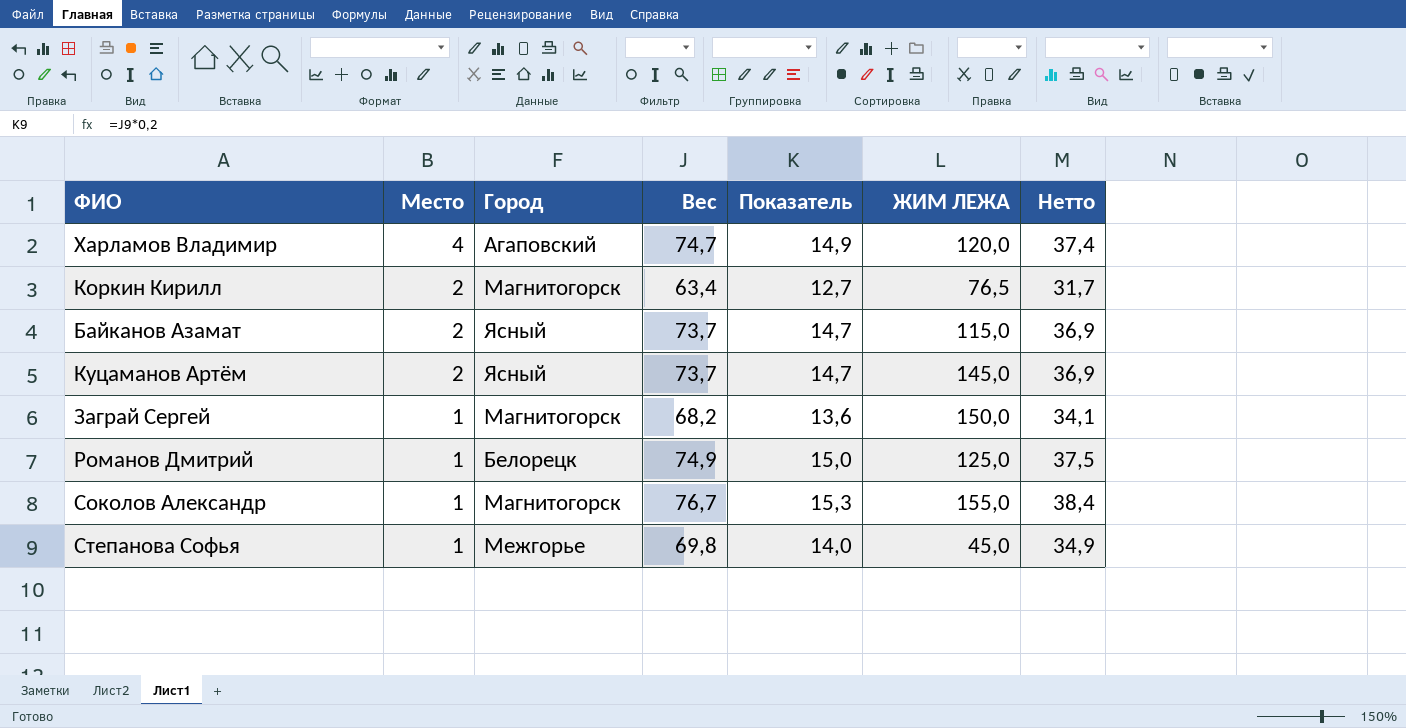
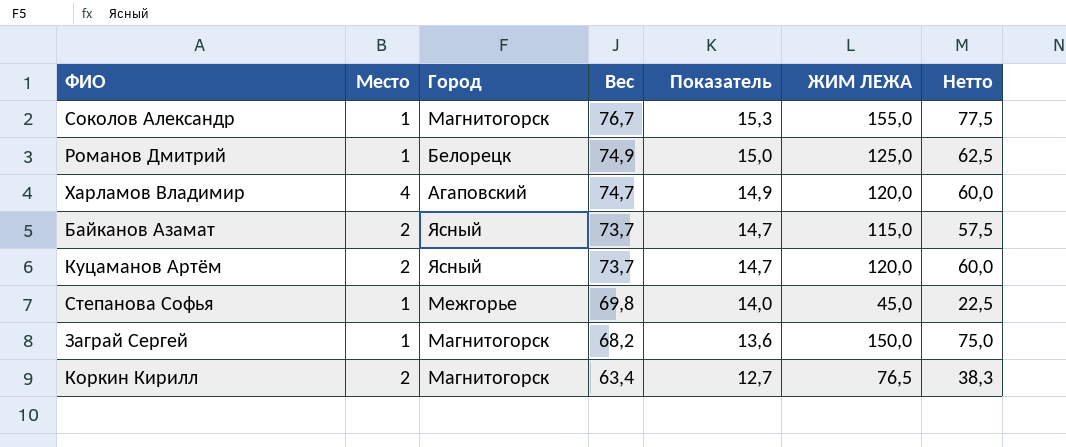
row order: Место descending -> Вес descending
column Нетто | formula: [Вес] * 0,5 -> [ЖИМ ЛЕЖА] * 0,5
Куцаманов Артём | ЖИМ ЛЕЖА: 145,0 -> 120,0

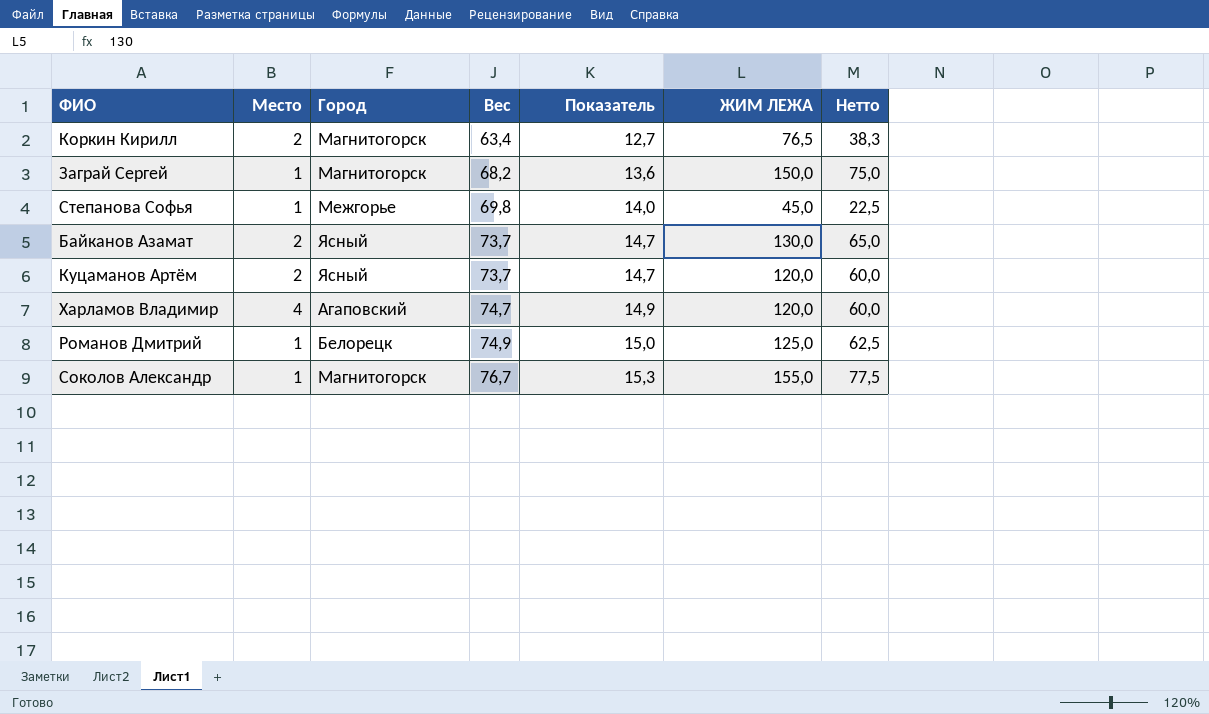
row order: Вес descending -> Вес ascending
Байканов Азамат | ЖИМ ЛЕЖА: 115,0 -> 130,0
Байканов Азамат | Нетто: 57,5 -> 65,0

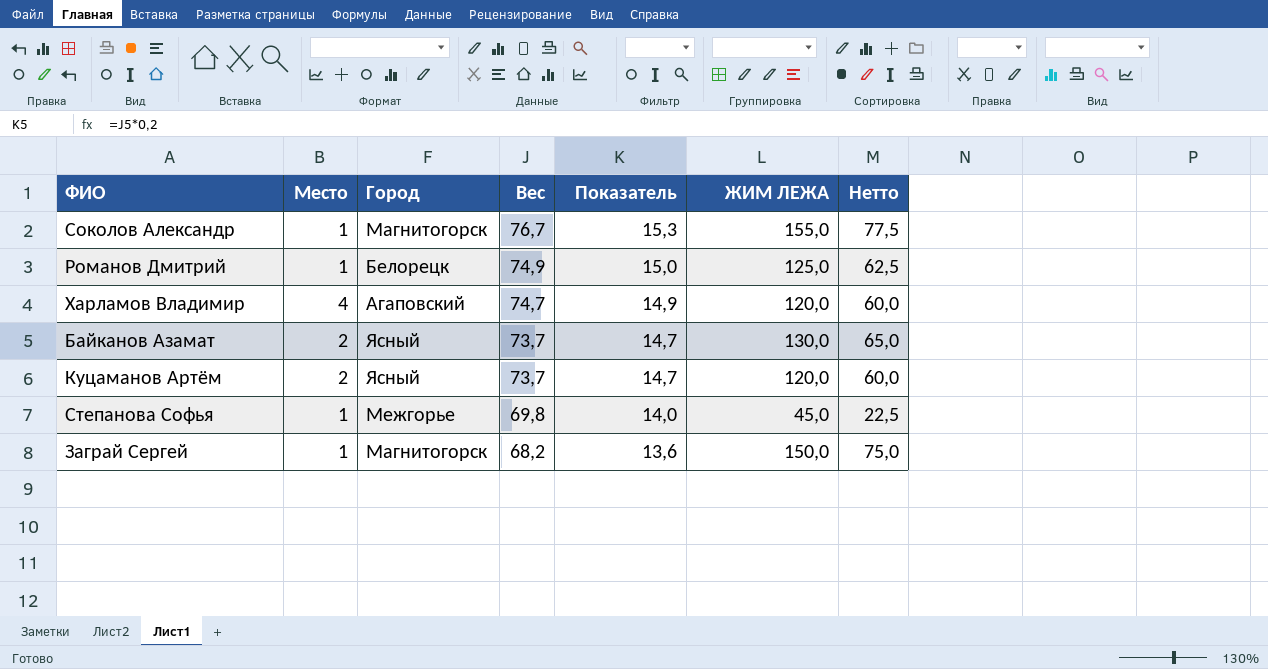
row order: Вес ascending -> Вес descending
row Коркин Кирилл: 2 | Магнитогорск | 63,4 | 12,7 | 76,5 | 38,3 -> none

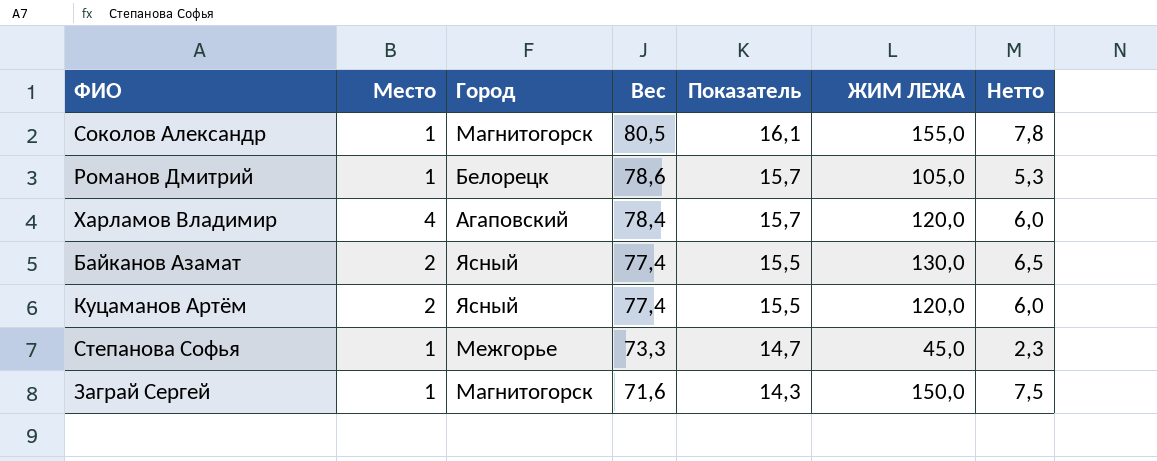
column Нетто | formula: [ЖИМ ЛЕЖА] * 0,5 -> [ЖИМ ЛЕЖА] * 0,05
Соколов Александр | Вес: 76,7 -> 80,5
Соколов Александр | Показатель: 15,3 -> 16,1
Романов Дмитрий | Вес: 74,9 -> 78,6
Романов Дмитрий | Показатель: 15,0 -> 15,7
Романов Дмитрий | ЖИМ ЛЕЖА: 125,0 -> 105,0
Харламов Владимир | Вес: 74,7 -> 78,4
Харламов Владимир | Показатель: 14,9 -> 15,7
Байканов Азамат | Вес: 73,7 -> 77,4
Байканов Азамат | Показатель: 14,7 -> 15,5
Куцаманов Артём | Вес: 73,7 -> 77,4
Куцаманов Артём | Показатель: 14,7 -> 15,5
Степанова Софья | Вес: 69,8 -> 73,3
Степанова Софья | Показатель: 14,0 -> 14,7
Заграй Сергей | Вес: 68,2 -> 71,6
Заграй Сергей | Показатель: 13,6 -> 14,3

